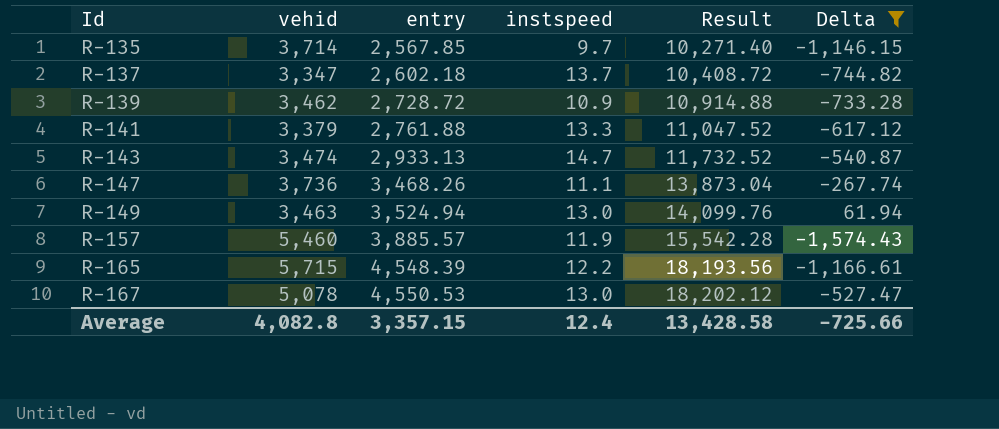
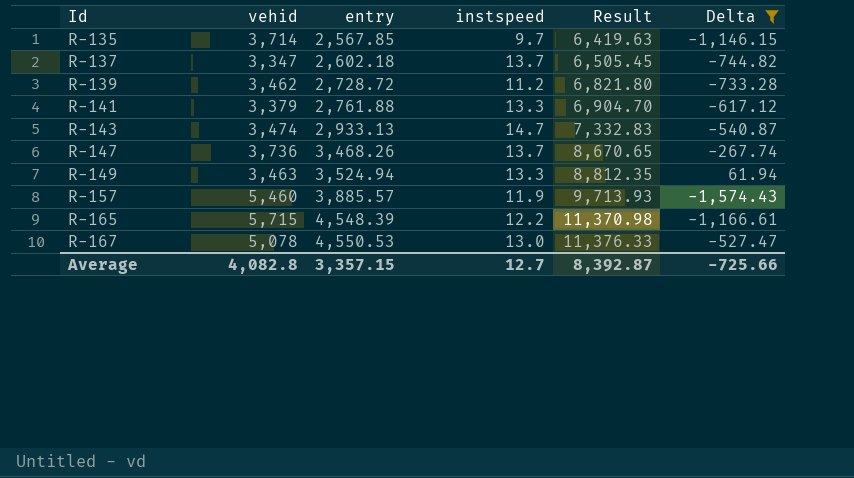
column Result | formula: [entry] * 4 -> [entry] * 2.5
R-139 | instspeed: 10.9 -> 11.2
R-147 | instspeed: 11.1 -> 13.7
R-149 | instspeed: 13.0 -> 13.3
Average | instspeed: 12.4 -> 12.7
Average | Result: 13,428.58 -> 8,392.87

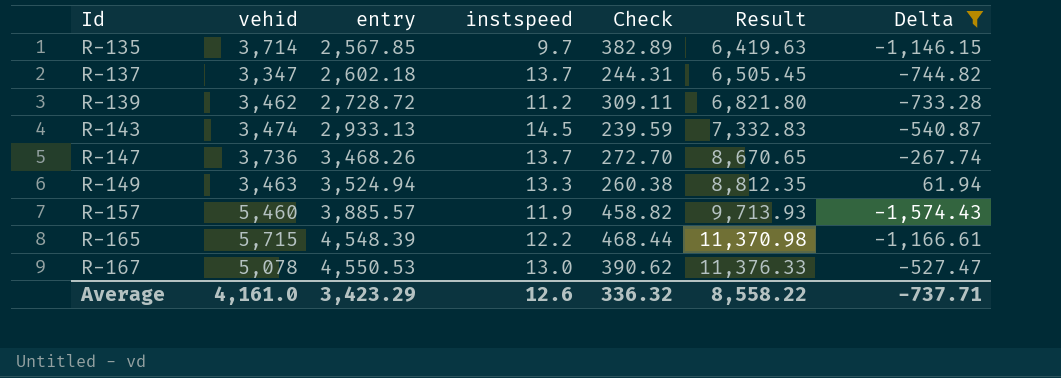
column Check | formula: none -> [vehid] / [instspeed]
row R-141: 3,379 | 2,761.88 | 13.3 | 6,904.70 | -617.12 -> none
R-143 | instspeed: 14.7 -> 14.5
Average | vehid: 4,082.8 -> 4,161.0
Average | entry: 3,357.15 -> 3,423.29
Average | instspeed: 12.7 -> 12.6
Average | Result: 8,392.87 -> 8,558.22
Average | Delta: -725.66 -> -737.71

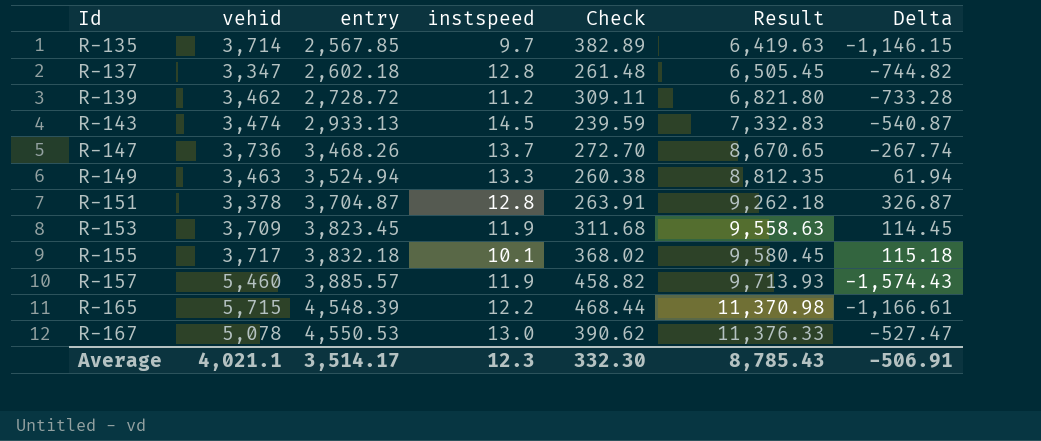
filter: Delta <= 61.94 -> none
R-137 | instspeed: 13.7 -> 12.8
R-137 | Check: 244.31 -> 261.48
Average | vehid: 4,161.0 -> 4,021.1
Average | entry: 3,423.29 -> 3,514.17
Average | instspeed: 12.6 -> 12.3
Average | Check: 336.32 -> 332.30
Average | Result: 8,558.22 -> 8,785.43
Average | Delta: -737.71 -> -506.91

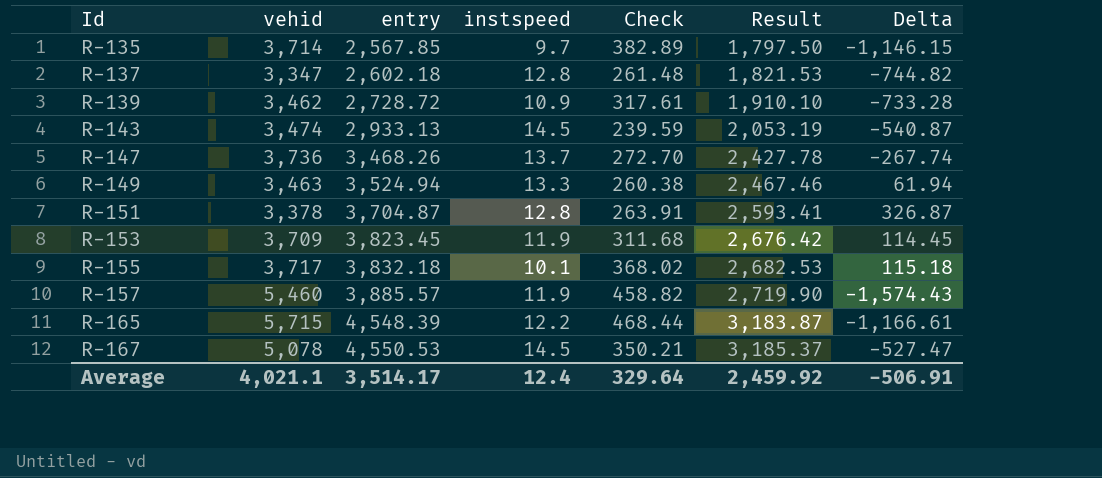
column Result | formula: [entry] * 2.5 -> [entry] * 0.7
R-139 | instspeed: 11.2 -> 10.9
R-139 | Check: 309.11 -> 317.61
R-167 | instspeed: 13.0 -> 14.5
R-167 | Check: 390.62 -> 350.21
Average | instspeed: 12.3 -> 12.4
Average | Check: 332.30 -> 329.64
Average | Result: 8,785.43 -> 2,459.92

